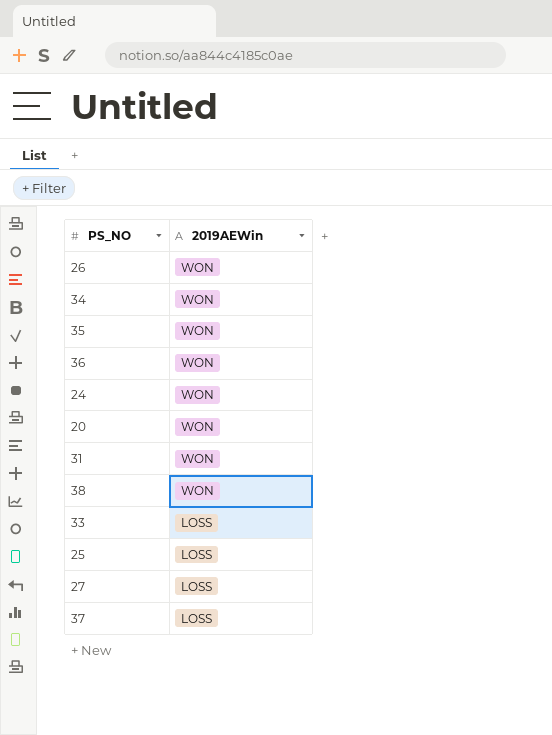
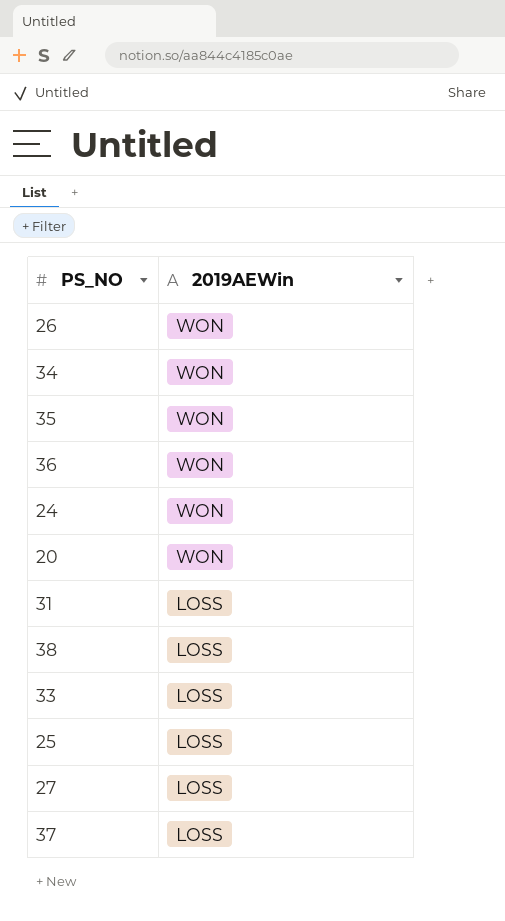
31 | 2019AEWin: WON -> LOSS
38 | 2019AEWin: WON -> LOSS

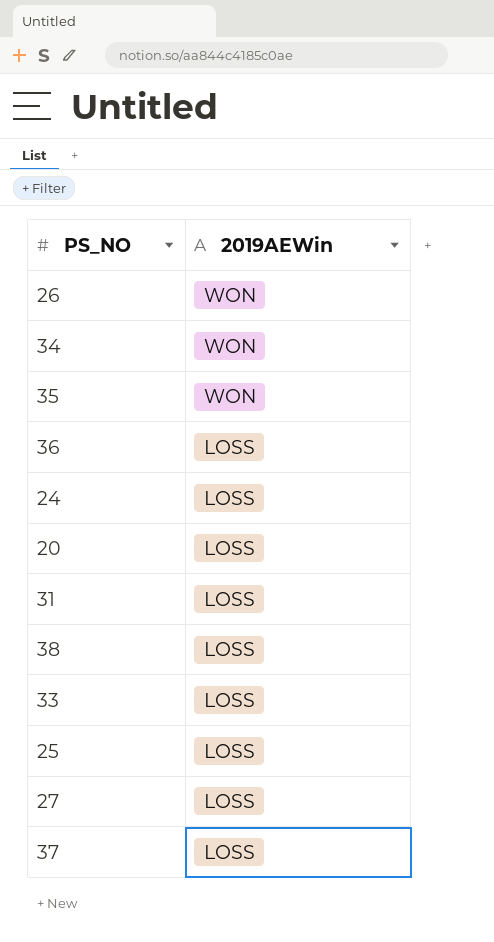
36 | 2019AEWin: WON -> LOSS
24 | 2019AEWin: WON -> LOSS
20 | 2019AEWin: WON -> LOSS

